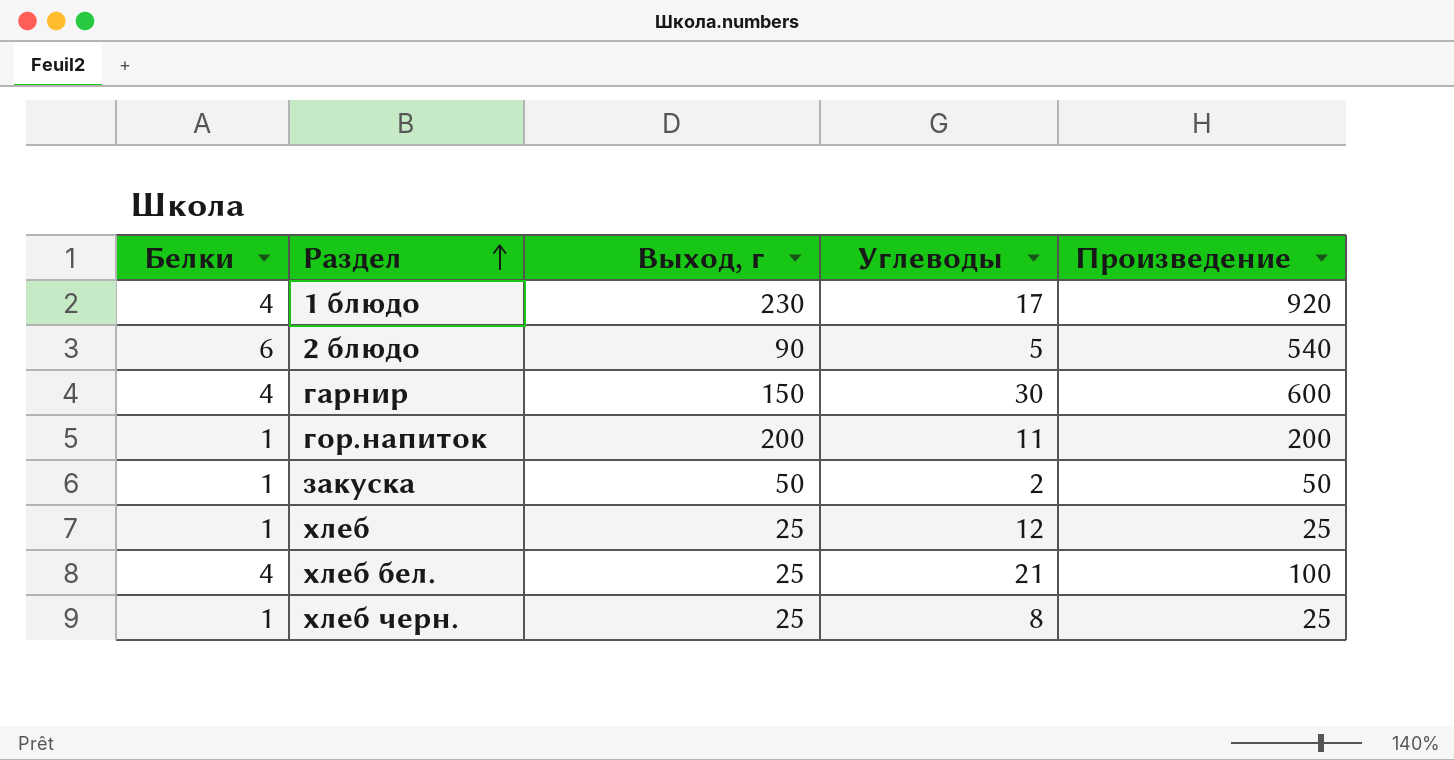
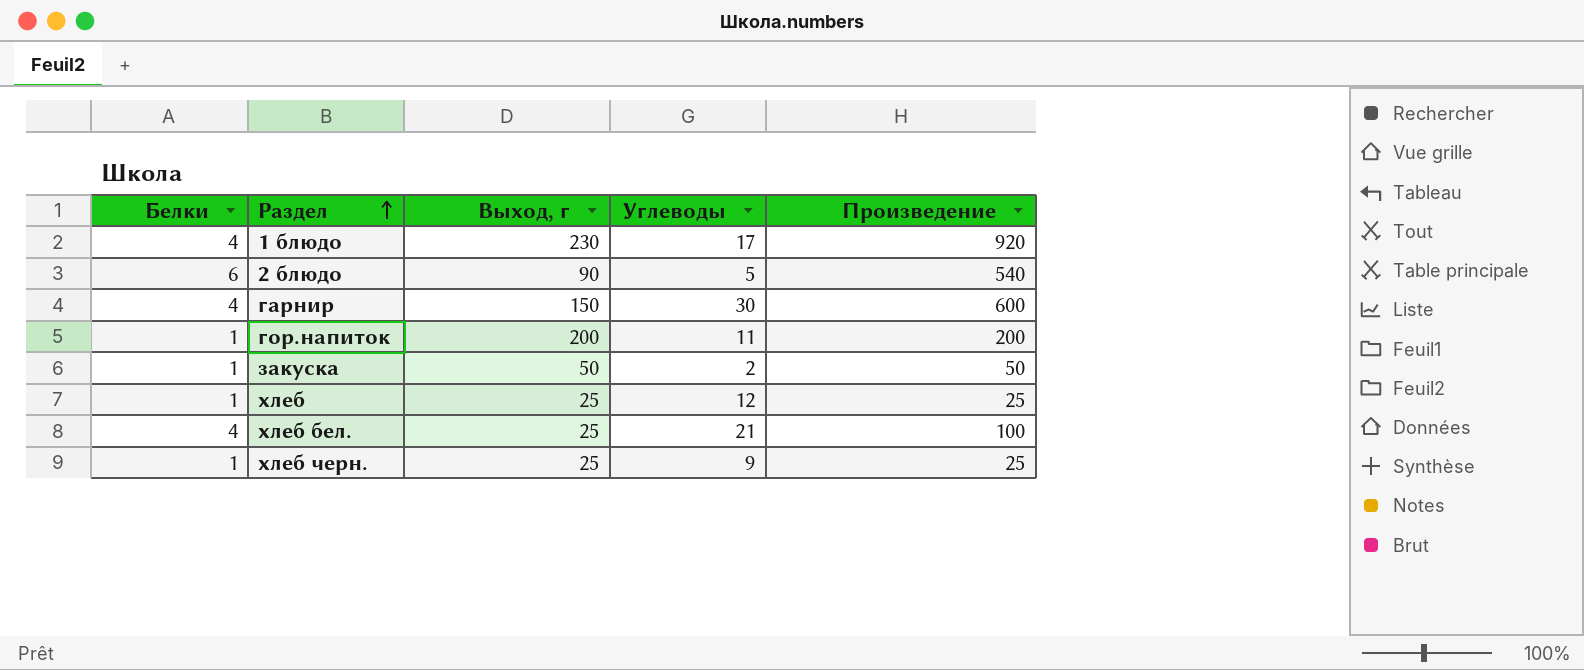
хлеб черн. | Углеводы: 8 -> 9

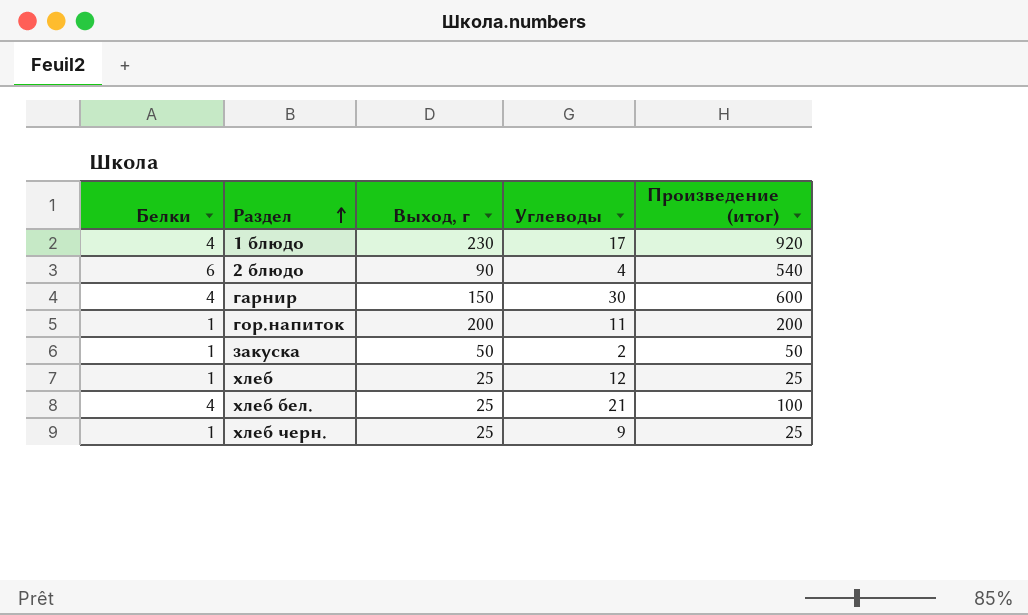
column name: Произведение -> Произведение (итог)
2 блюдо | Углеводы: 5 -> 4

